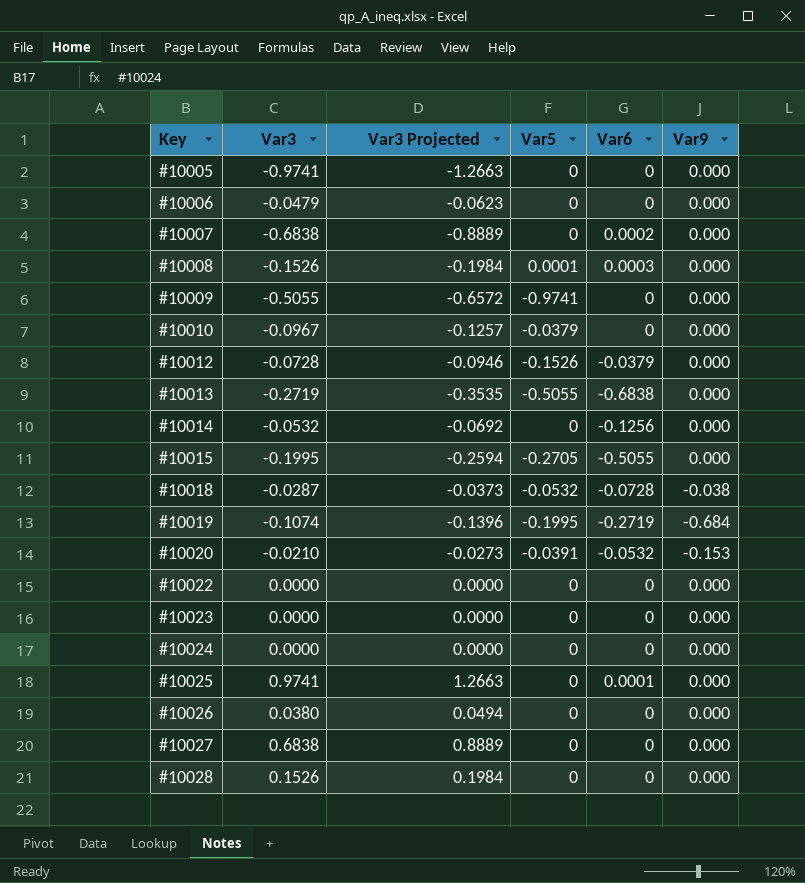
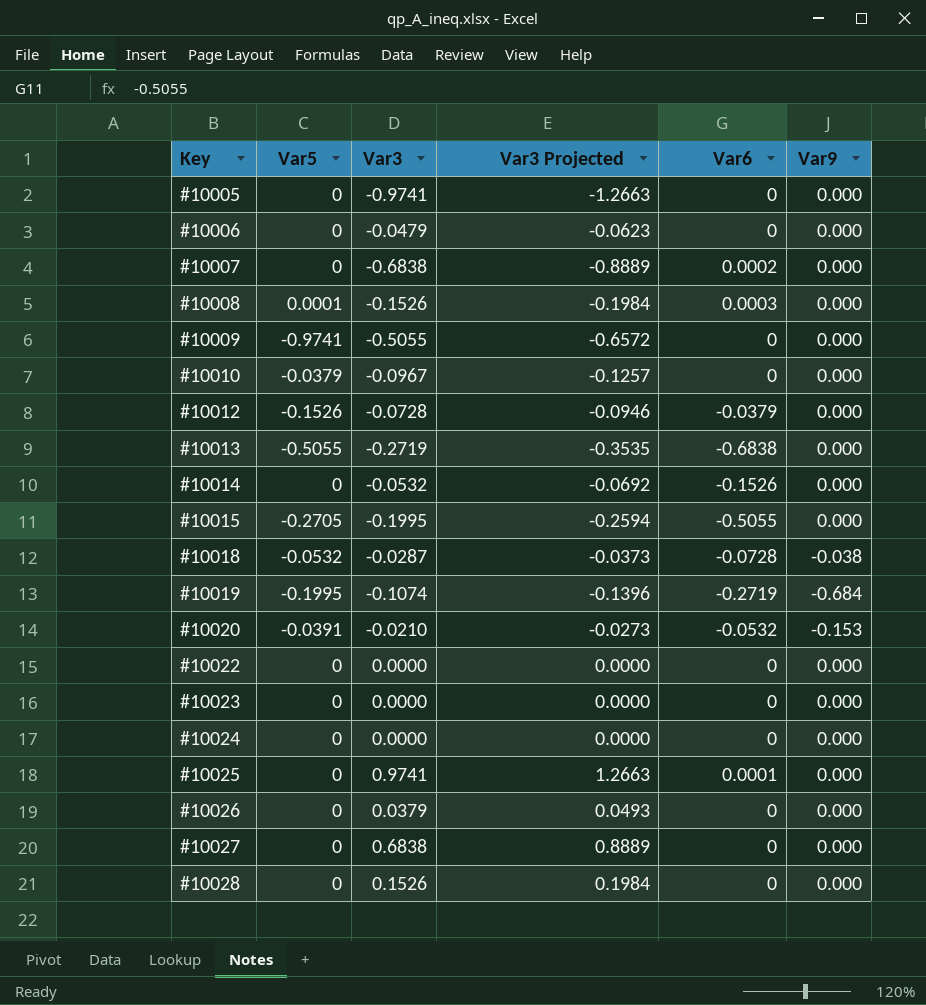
column Var5 | position: 4 -> 2
#10014 | Var6: -0.1256 -> -0.1526
#10026 | Var3: 0.0380 -> 0.0379
#10026 | Var3 Projected: 0.0494 -> 0.0493

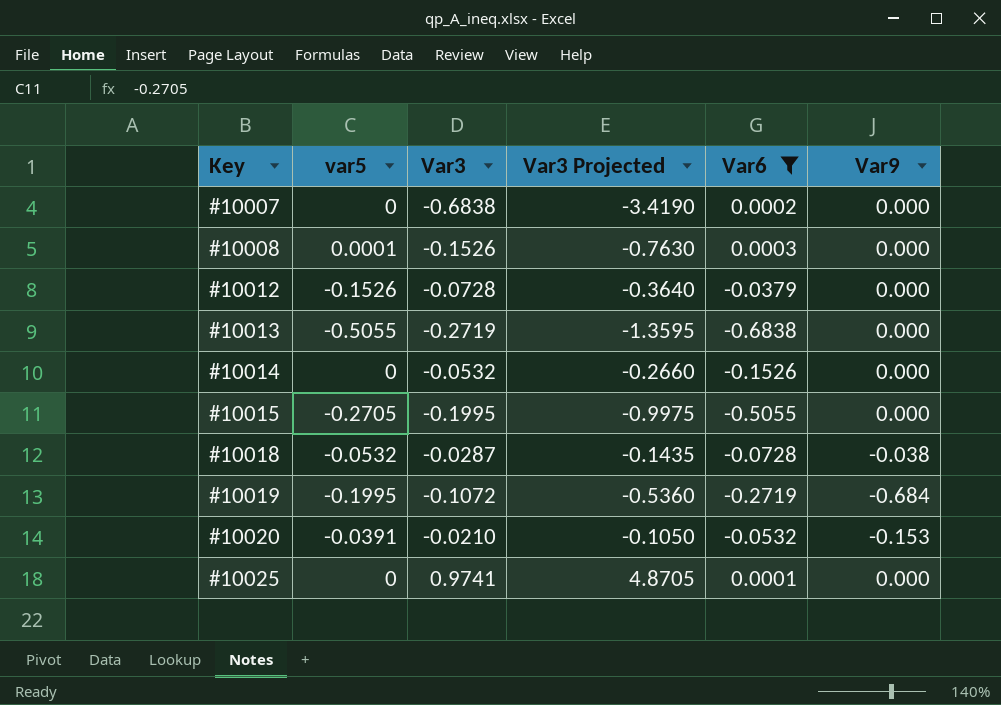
filter: none -> Var6 != 0
column name: Var5 -> var5
column Var3 Projected | formula: [Var3] * 1.3 -> [Var3] * 5
#10019 | Var3: -0.1074 -> -0.1072

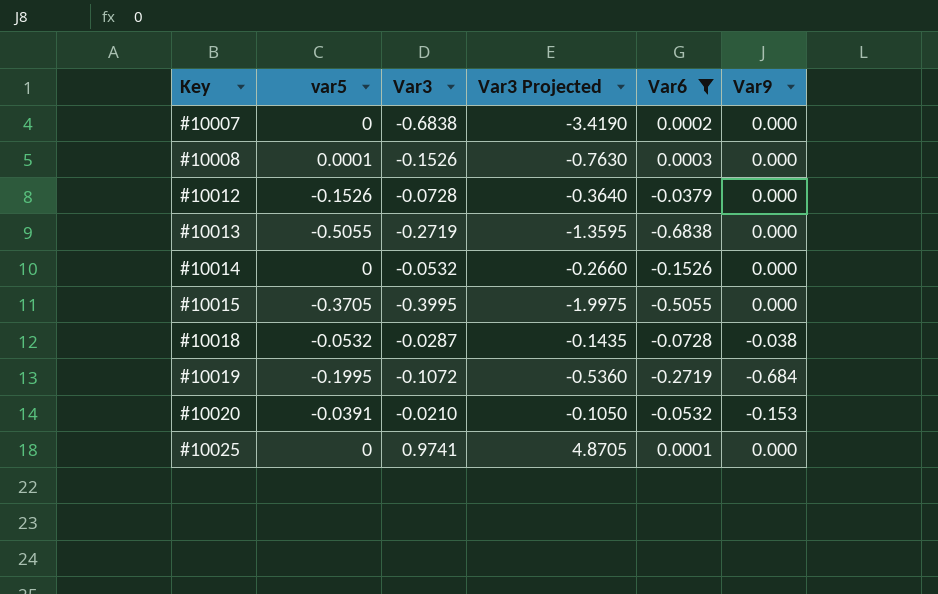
#10015 | var5: -0.2705 -> -0.3705
#10015 | Var3: -0.1995 -> -0.3995
#10015 | Var3 Projected: -0.9975 -> -1.9975

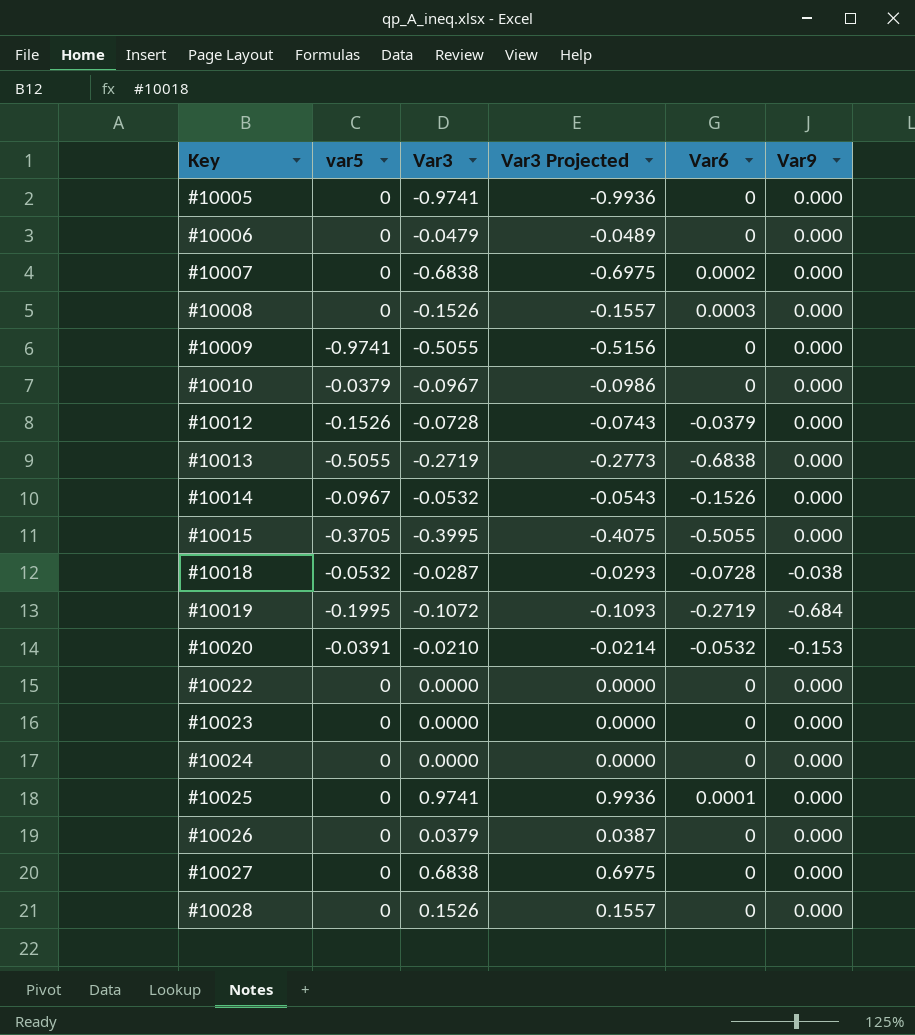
filter: Var6 != 0 -> none
column Var3 Projected | formula: [Var3] * 5 -> [Var3] * 1.02
#10008 | var5: 0.0001 -> 0
#10014 | var5: 0 -> -0.0967

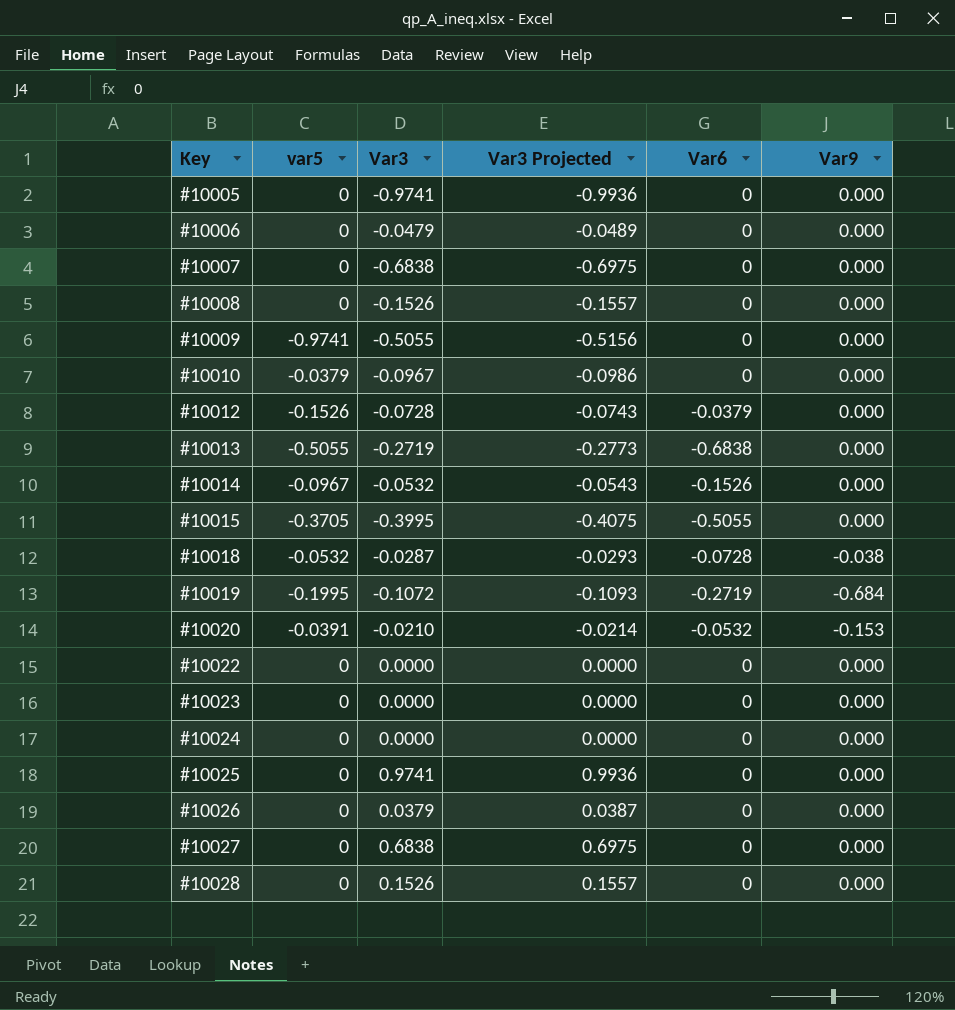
#10007 | Var6: 0.0002 -> 0
#10008 | Var6: 0.0003 -> 0
#10025 | Var6: 0.0001 -> 0

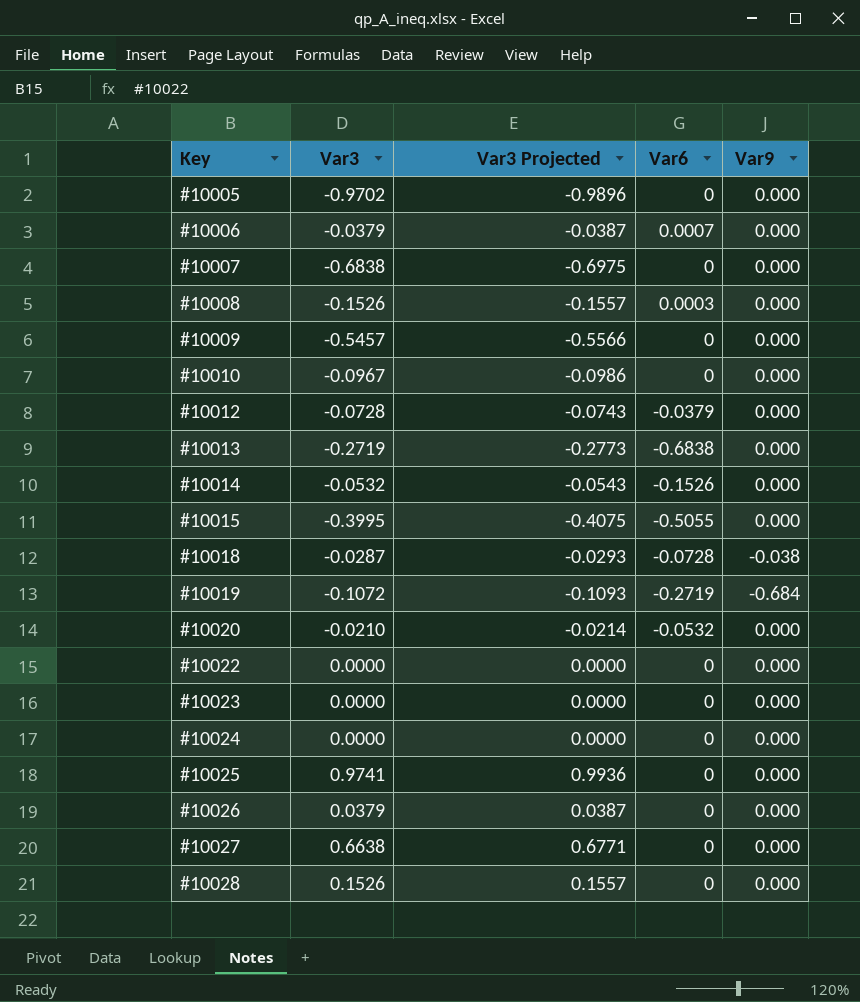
column var5 | position: 2 -> none
#10005 | Var3: -0.9741 -> -0.9702
#10005 | Var3 Projected: -0.9936 -> -0.9896
#10006 | Var3: -0.0479 -> -0.0379
#10006 | Var3 Projected: -0.0489 -> -0.0387
#10006 | Var6: 0 -> 0.0007
#10008 | Var6: 0 -> 0.0003
#10009 | Var3: -0.5055 -> -0.5457
#10009 | Var3 Projected: -0.5156 -> -0.5566
#10020 | Var9: -0.153 -> 0.000
#10027 | Var3: 0.6838 -> 0.6638
#10027 | Var3 Projected: 0.6975 -> 0.6771

